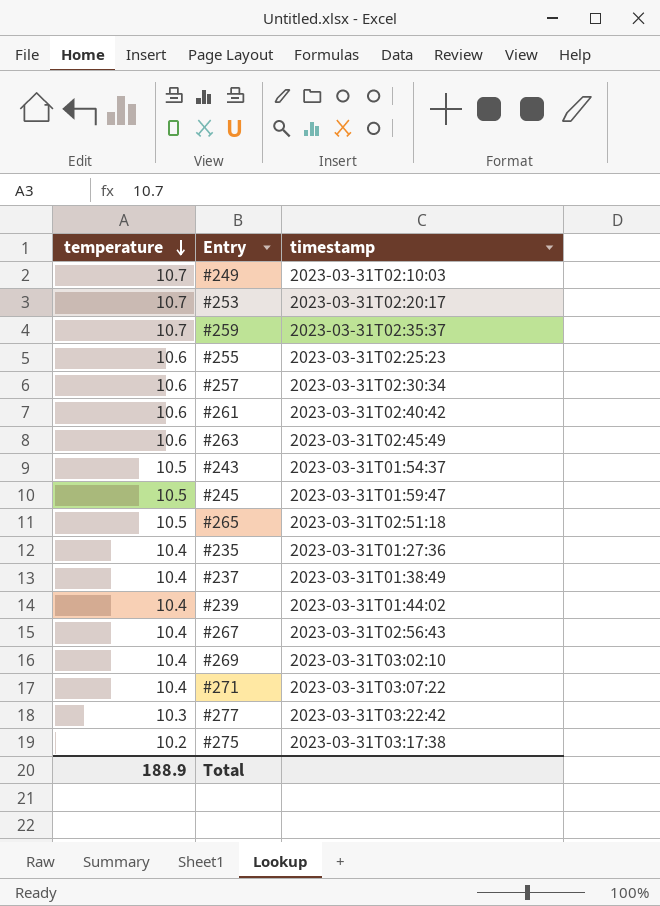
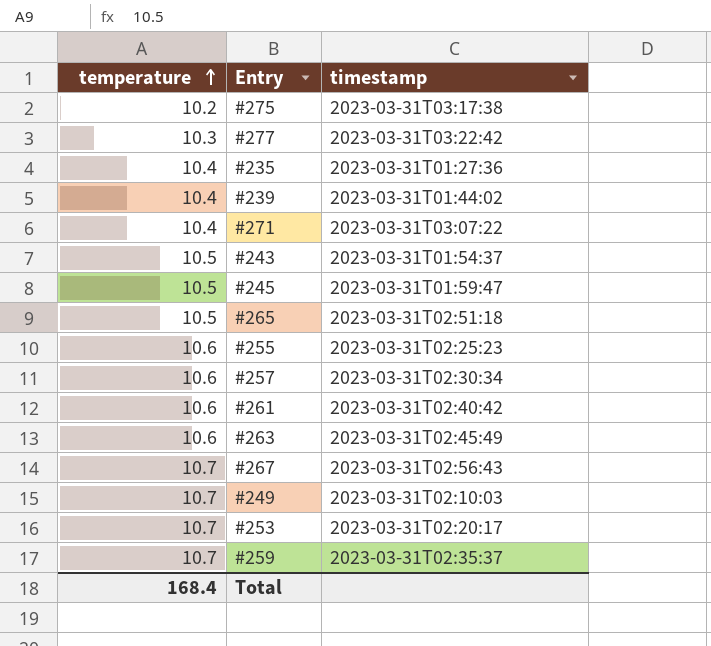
row order: temperature descending -> temperature ascending
row #237: 10.4 | 2023-03-31T01:38:49 -> none
row #269: 10.4 | 2023-03-31T03:02:10 -> none
#267 | temperature: 10.4 -> 10.7
Total | temperature: 188.9 -> 168.4

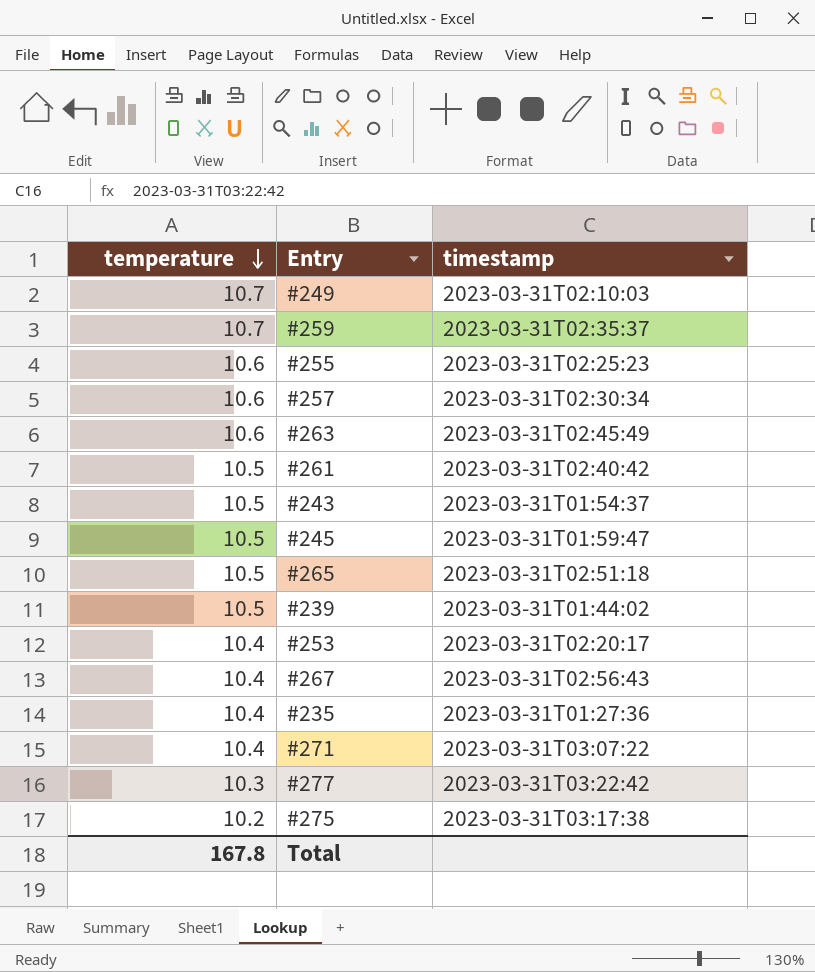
row order: temperature ascending -> temperature descending
#261 | temperature: 10.6 -> 10.5
#239 | temperature: 10.4 -> 10.5
#253 | temperature: 10.7 -> 10.4
#267 | temperature: 10.7 -> 10.4
Total | temperature: 168.4 -> 167.8

